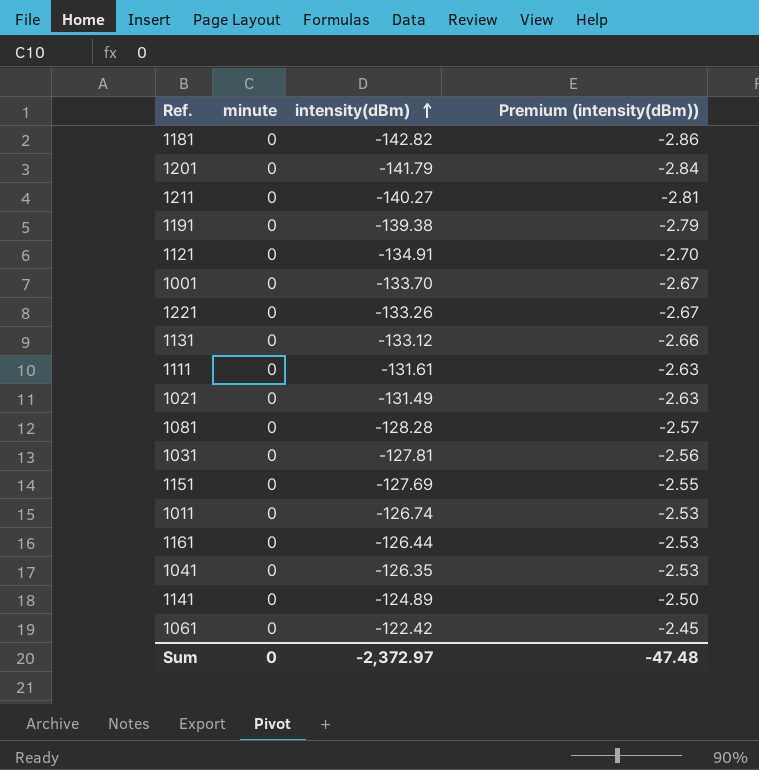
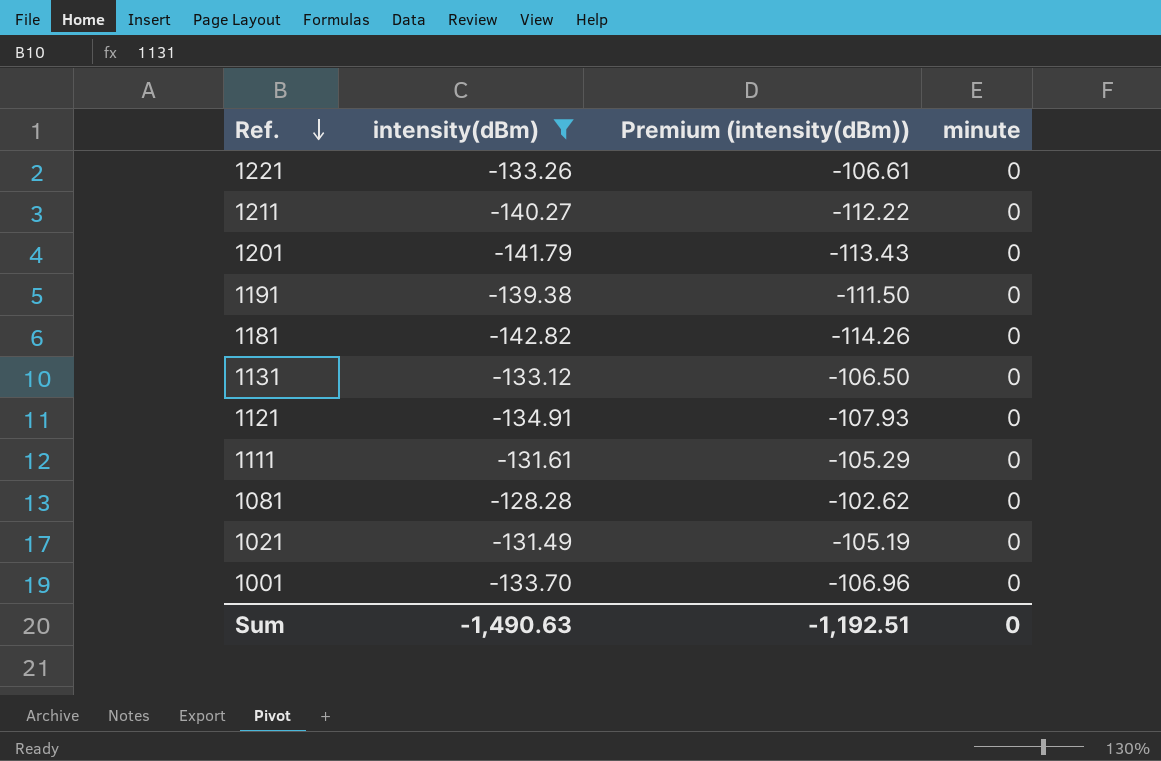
filter: none -> intensity(dBm) <= -128.28
row order: intensity(dBm) ascending -> Ref. descending
column Premium (intensity(dBm)) | formula: [intensity(dBm)] * 0.02 -> [intensity(dBm)] * 0.8
column minute | position: 2 -> 4
Sum | intensity(dBm): -2,372.97 -> -1,490.63
Sum | Premium (intensity(dBm)): -47.48 -> -1,192.51

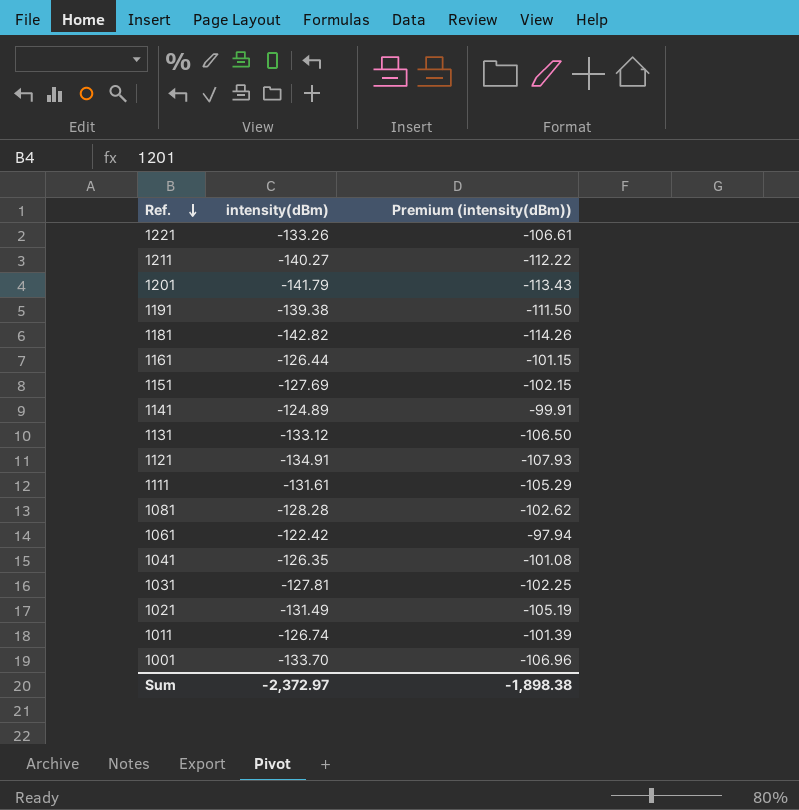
filter: intensity(dBm) <= -128.28 -> none
column minute | position: 4 -> none
Sum | intensity(dBm): -1,490.63 -> -2,372.97
Sum | Premium (intensity(dBm)): -1,192.51 -> -1,898.38

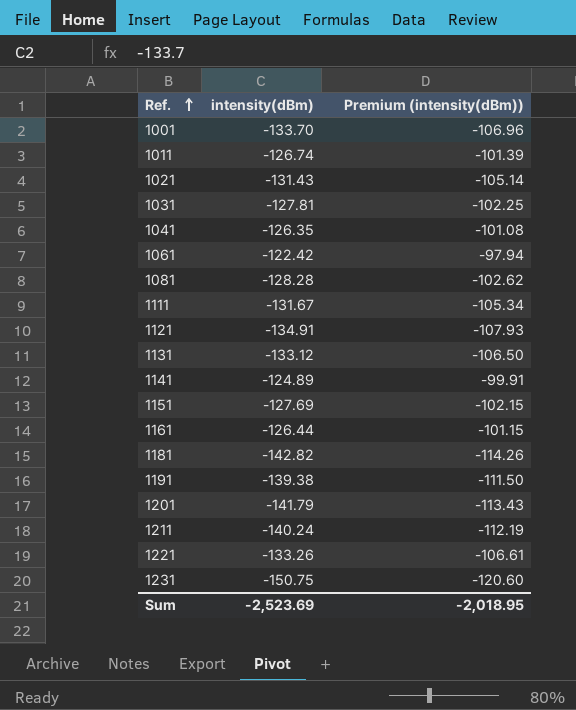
row order: Ref. descending -> Ref. ascending
1021 | intensity(dBm): -131.49 -> -131.43
1021 | Premium (intensity(dBm)): -105.19 -> -105.14
1111 | intensity(dBm): -131.61 -> -131.67
1111 | Premium (intensity(dBm)): -105.29 -> -105.34
1211 | intensity(dBm): -140.27 -> -140.24
1211 | Premium (intensity(dBm)): -112.22 -> -112.19
row 1231: none -> -150.75 | -120.60
Sum | intensity(dBm): -2,372.97 -> -2,523.69
Sum | Premium (intensity(dBm)): -1,898.38 -> -2,018.95

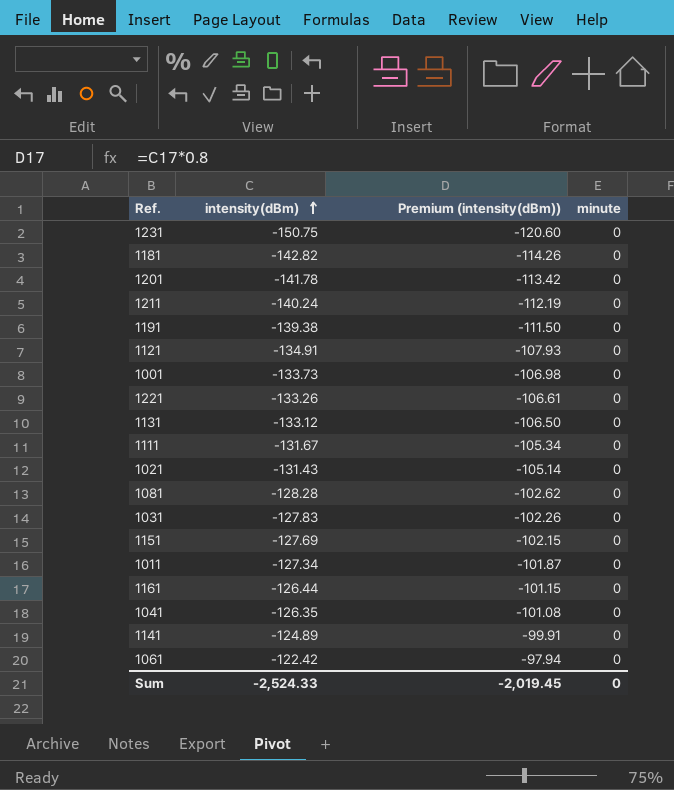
row order: Ref. ascending -> intensity(dBm) ascending
column minute | position: none -> 4
1201 | intensity(dBm): -141.79 -> -141.78
1201 | Premium (intensity(dBm)): -113.43 -> -113.42
1001 | intensity(dBm): -133.70 -> -133.73
1001 | Premium (intensity(dBm)): -106.96 -> -106.98
1031 | intensity(dBm): -127.81 -> -127.83
1031 | Premium (intensity(dBm)): -102.25 -> -102.26
1011 | intensity(dBm): -126.74 -> -127.34
1011 | Premium (intensity(dBm)): -101.39 -> -101.87
Sum | intensity(dBm): -2,523.69 -> -2,524.33
Sum | Premium (intensity(dBm)): -2,018.95 -> -2,019.45

